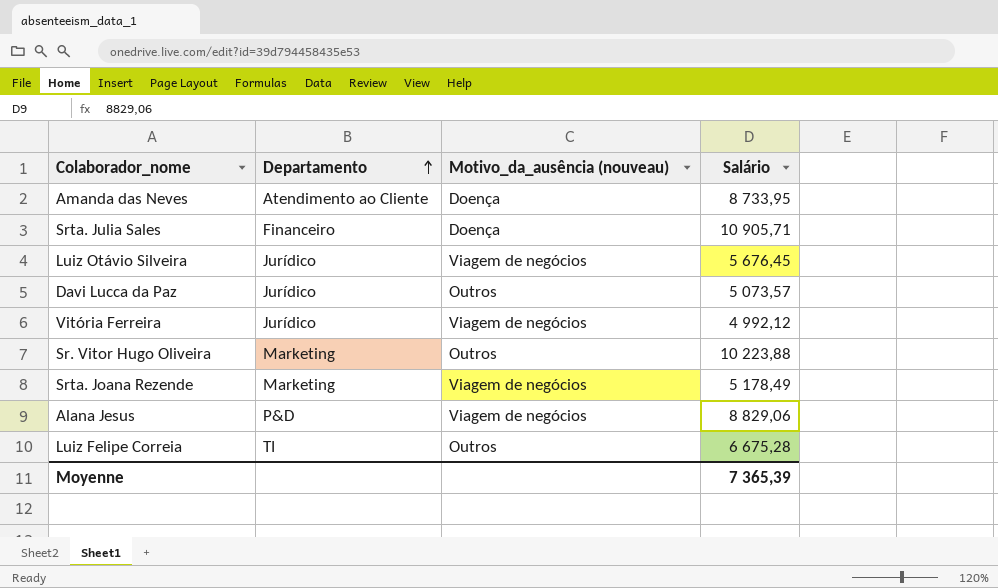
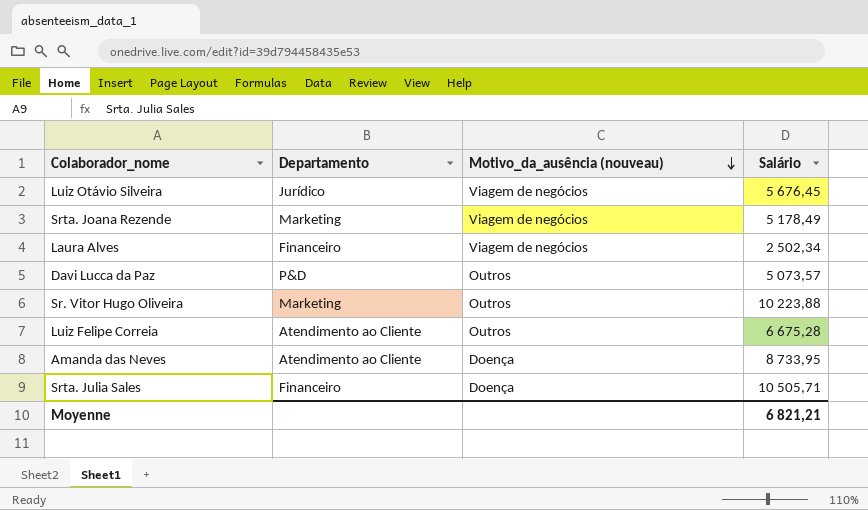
row order: Departamento ascending -> Motivo_da_ausência (nouveau) descending
row Vitória Ferreira: Jurídico | Viagem de negócios | 4 992,12 -> none
row Alana Jesus: P&D | Viagem de negócios | 8 829,06 -> none
row Laura Alves: none -> Financeiro | Viagem de negócios | 2 502,34
Davi Lucca da Paz | Departamento: Jurídico -> P&D
Luiz Felipe Correia | Departamento: TI -> Atendimento ao Cliente
Srta. Julia Sales | Salário: 10 905,71 -> 10 505,71
Moyenne | Salário: 7 365,39 -> 6 821,21

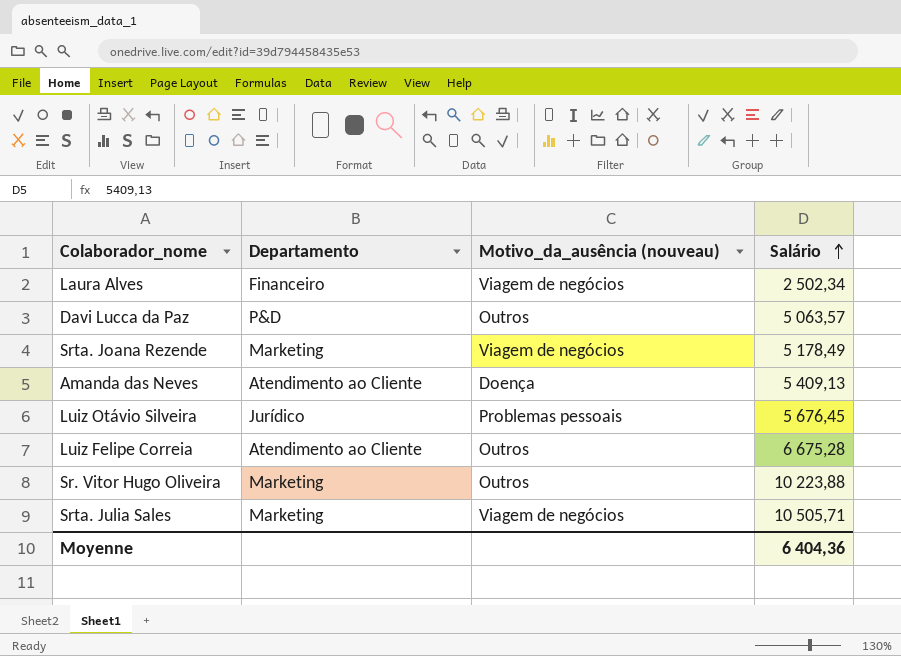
row order: Motivo_da_ausência (nouveau) descending -> Salário ascending
Davi Lucca da Paz | Salário: 5 073,57 -> 5 063,57
Amanda das Neves | Salário: 8 733,95 -> 5 409,13
Luiz Otávio Silveira | Motivo_da_ausência (nouveau): Viagem de negócios -> Problemas pessoais
Srta. Julia Sales | Departamento: Financeiro -> Marketing
Srta. Julia Sales | Motivo_da_ausência (nouveau): Doença -> Viagem de negócios
Moyenne | Salário: 6 821,21 -> 6 404,36

